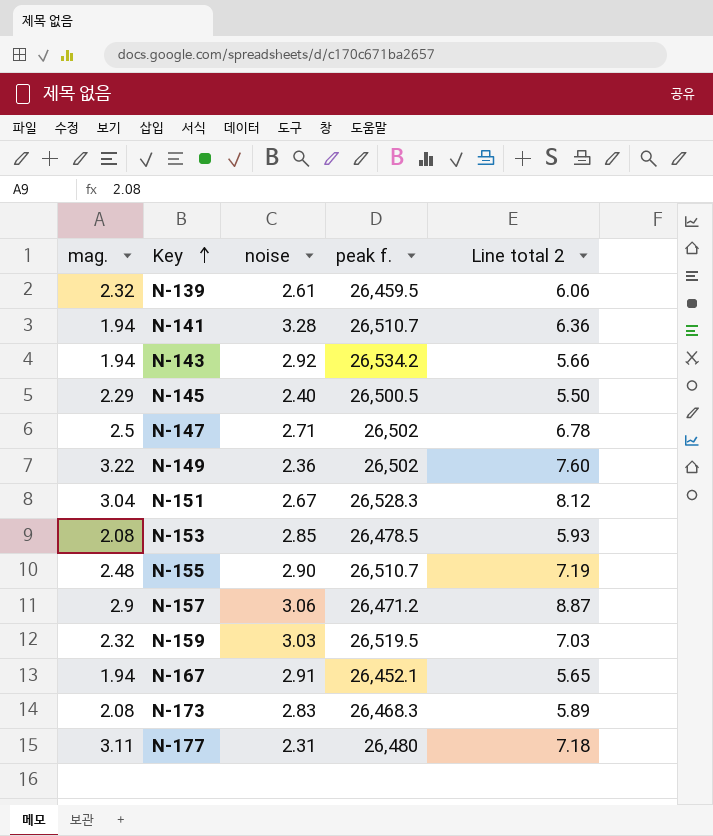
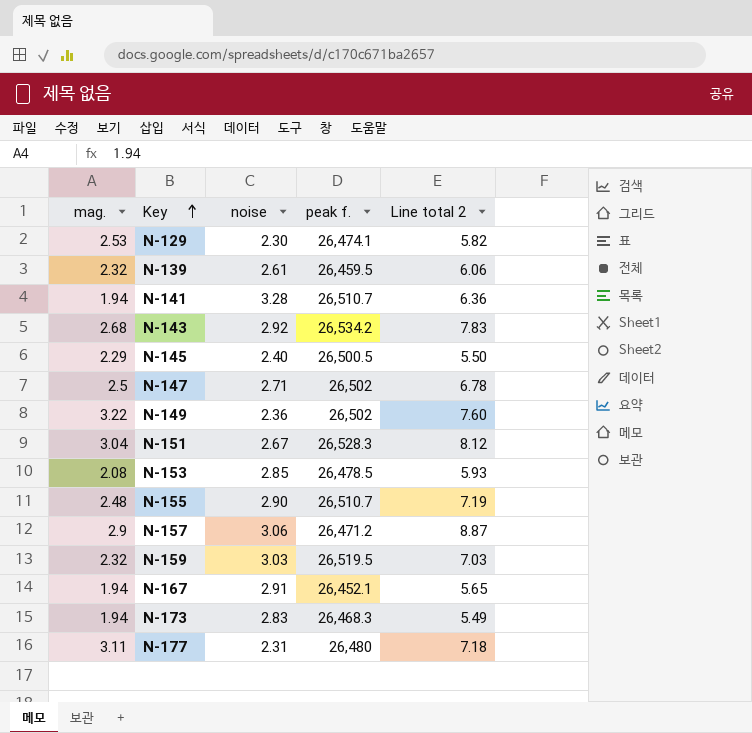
row N-129: none -> 2.53 | 2.30 | 26,474.1 | 5.82
N-143 | mag.: 1.94 -> 2.68
N-143 | Line total 2: 5.66 -> 7.83
N-173 | mag.: 2.08 -> 1.94
N-173 | Line total 2: 5.89 -> 5.49

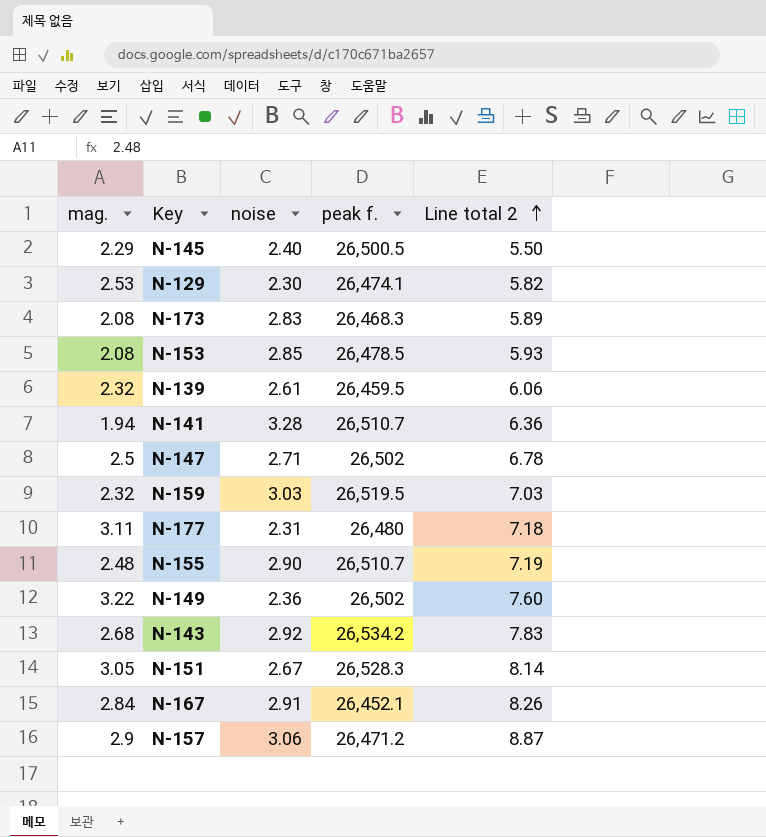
row order: Key ascending -> Line total 2 ascending
N-173 | mag.: 1.94 -> 2.08
N-173 | Line total 2: 5.49 -> 5.89
N-151 | mag.: 3.04 -> 3.05
N-151 | Line total 2: 8.12 -> 8.14
N-167 | mag.: 1.94 -> 2.84
N-167 | Line total 2: 5.65 -> 8.26

